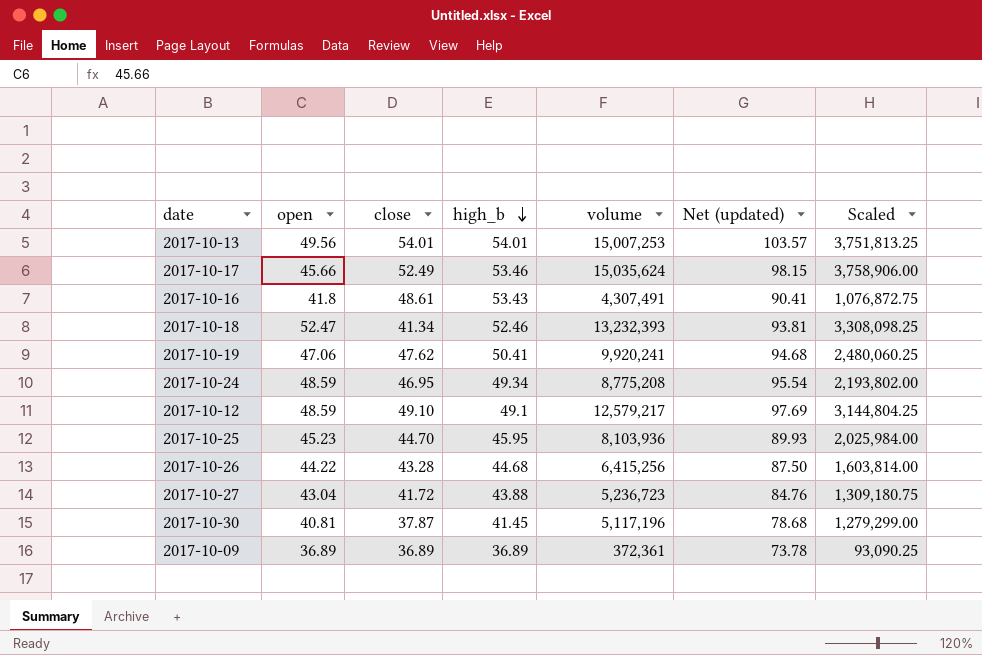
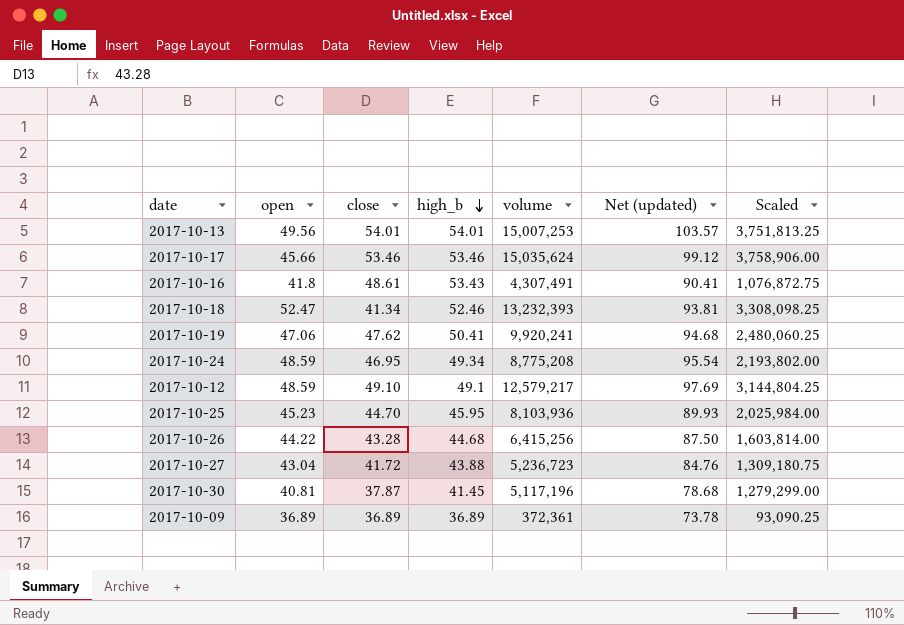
2017-10-17 | close: 52.49 -> 53.46
2017-10-17 | Net (updated): 98.15 -> 99.12

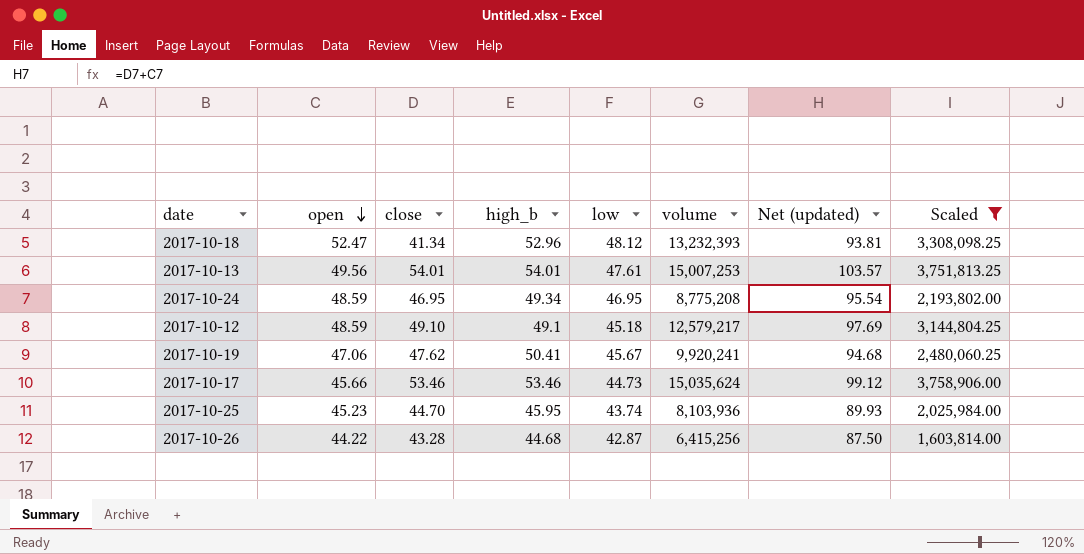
filter: none -> Scaled >= 1,603,814.00
row order: high_b descending -> open descending
column low | position: none -> 5
2017-10-18 | high_b: 52.46 -> 52.96

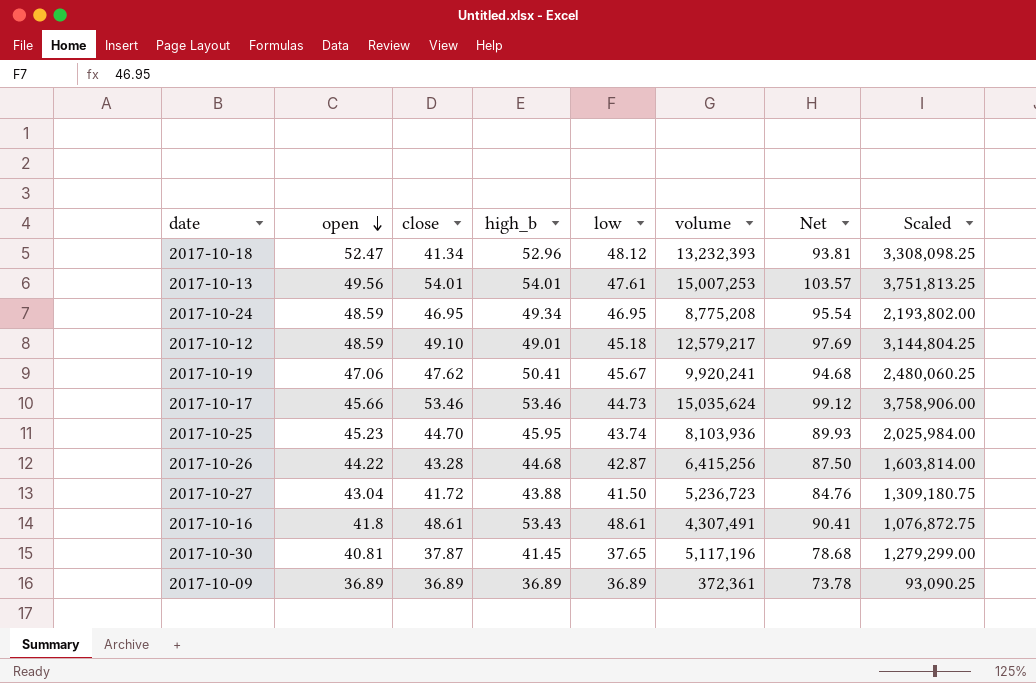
filter: Scaled >= 1,603,814.00 -> none
column name: Net (updated) -> Net
2017-10-12 | high_b: 49.1 -> 49.01

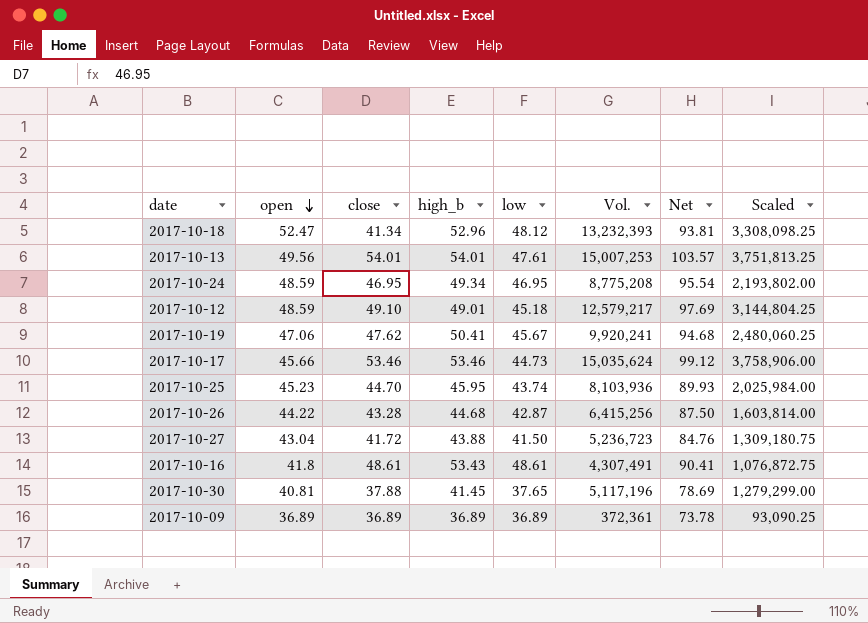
column name: volume -> Vol.
2017-10-30 | close: 37.87 -> 37.88
2017-10-30 | Net: 78.68 -> 78.69

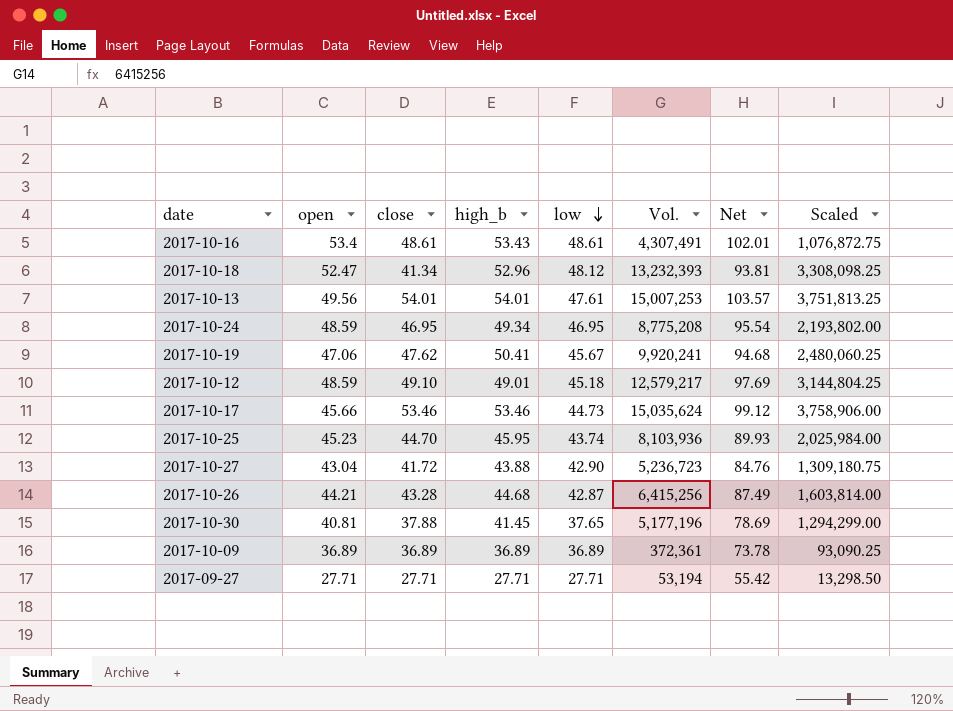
row order: open descending -> low descending
2017-10-16 | open: 41.8 -> 53.4
2017-10-16 | Net: 90.41 -> 102.01
2017-10-27 | low: 41.50 -> 42.90
2017-10-26 | open: 44.22 -> 44.21
2017-10-26 | Net: 87.50 -> 87.49
2017-10-30 | Vol.: 5,117,196 -> 5,177,196
2017-10-30 | Scaled: 1,279,299.00 -> 1,294,299.00
row 2017-09-27: none -> 27.71 | 27.71 | 27.71 | 27.71 | 53,194 | 55.42 | 13,298.50

